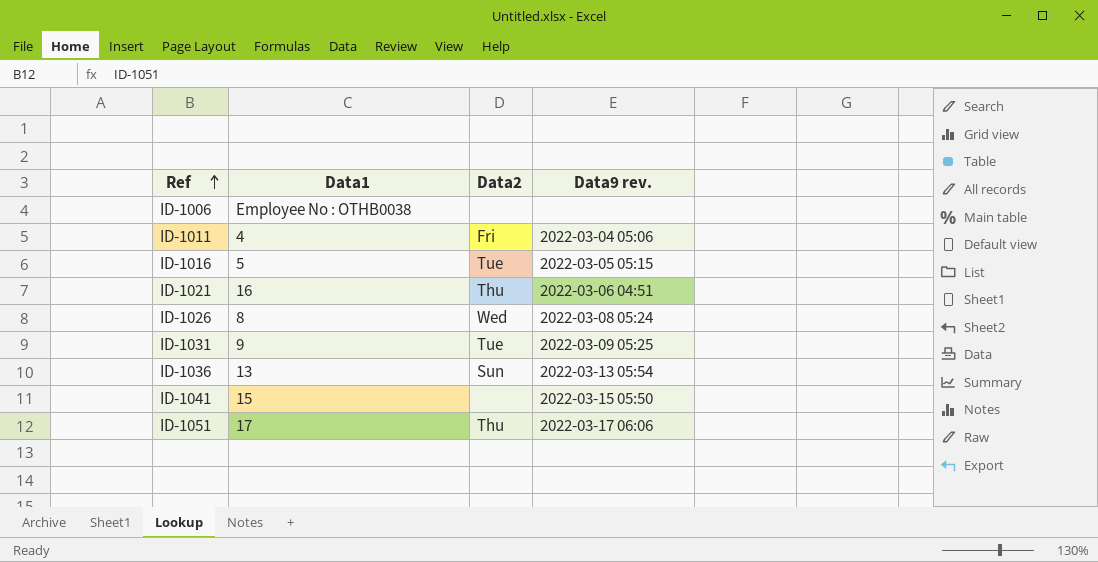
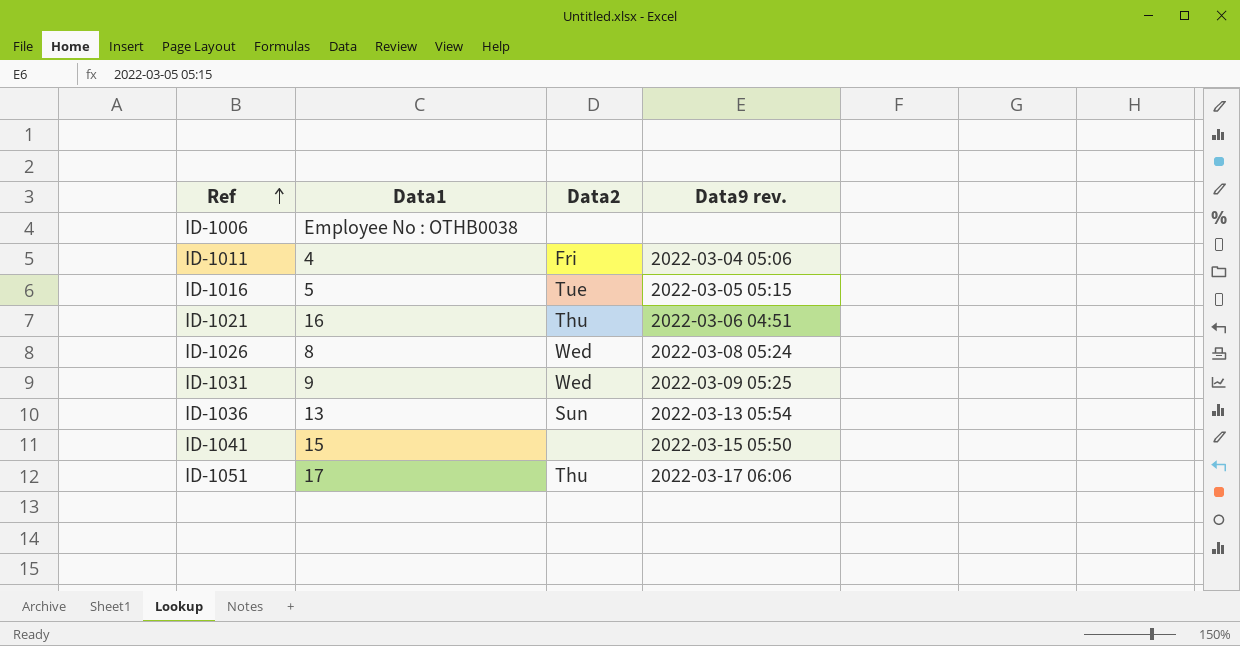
ID-1031 | Data2: Tue -> Wed

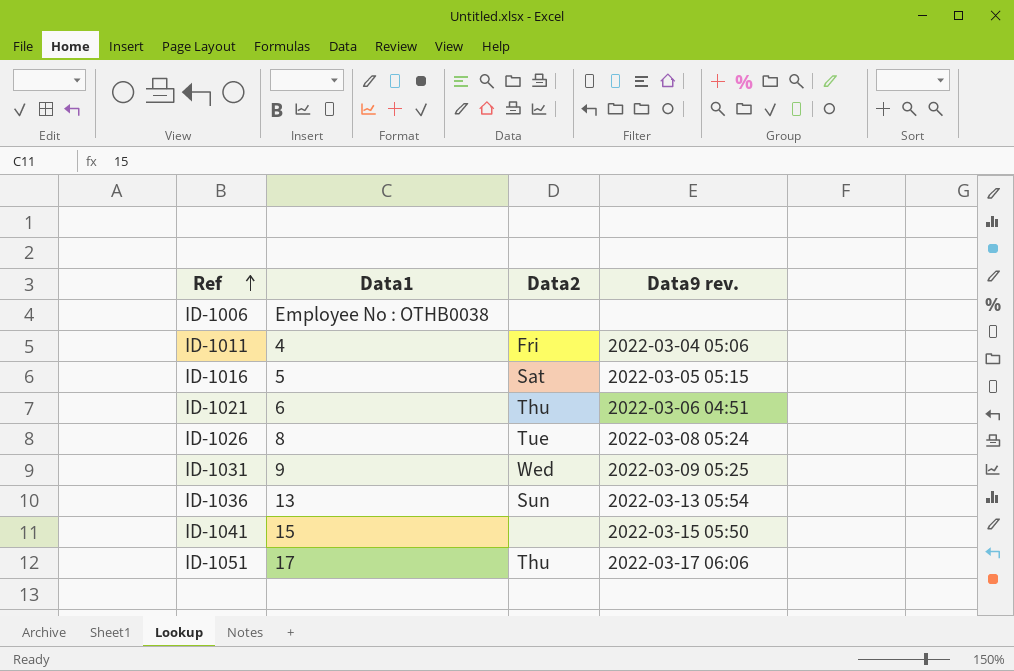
ID-1016 | Data2: Tue -> Sat
ID-1021 | Data1: 16 -> 6
ID-1026 | Data2: Wed -> Tue

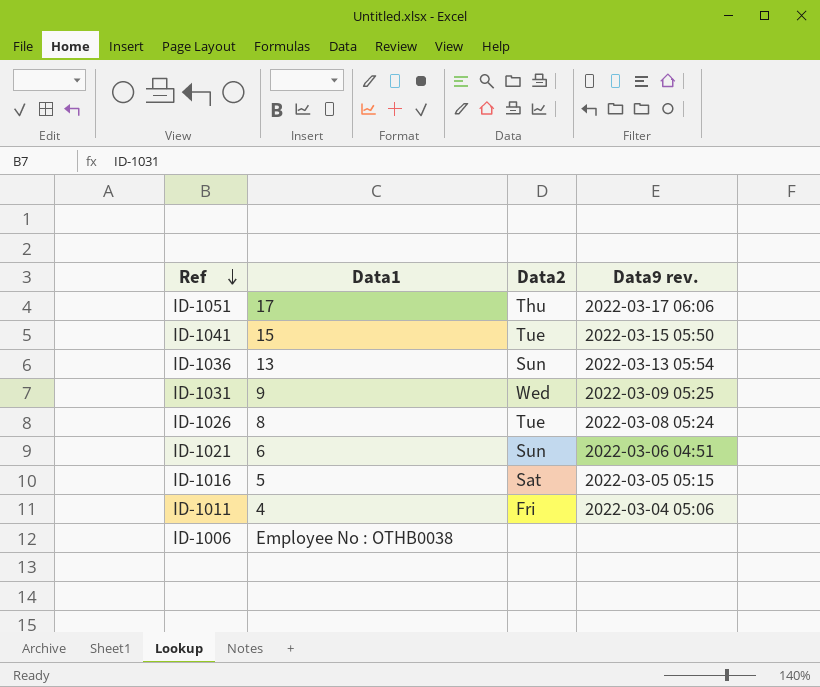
row order: Ref ascending -> Ref descending
ID-1041 | Data2: none -> Tue
ID-1021 | Data2: Thu -> Sun

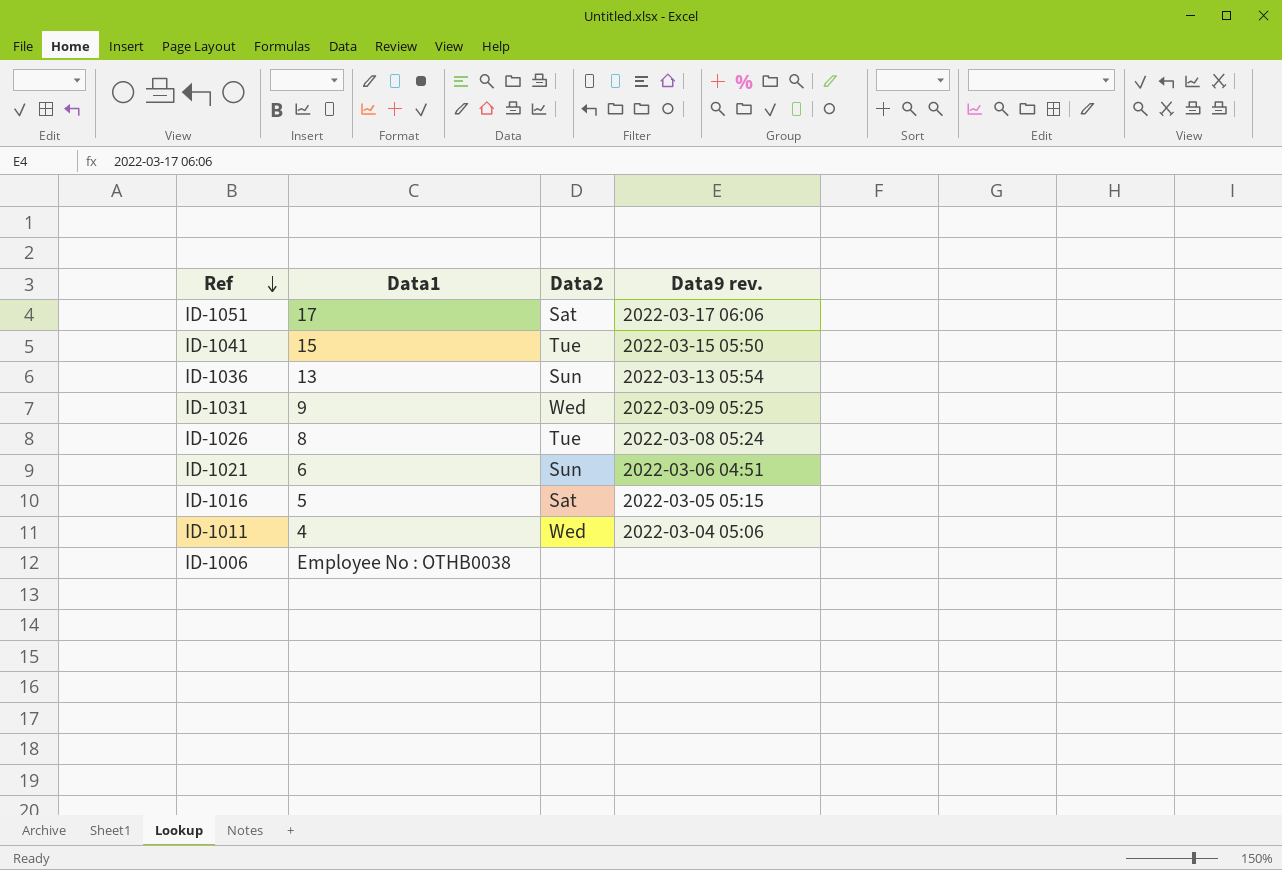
ID-1051 | Data2: Thu -> Sat
ID-1011 | Data2: Fri -> Wed

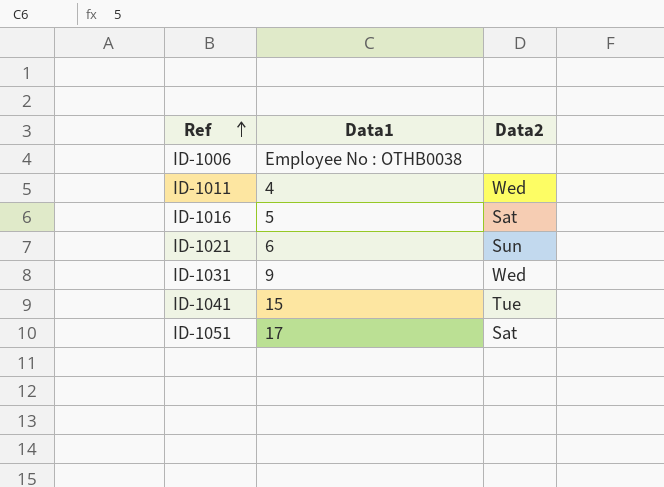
row order: Ref descending -> Ref ascending
column Data9 rev. | position: 4 -> none
row ID-1036: 13 | Sun | 2022-03-13 05:54 -> none
row ID-1026: 8 | Tue | 2022-03-08 05:24 -> none

